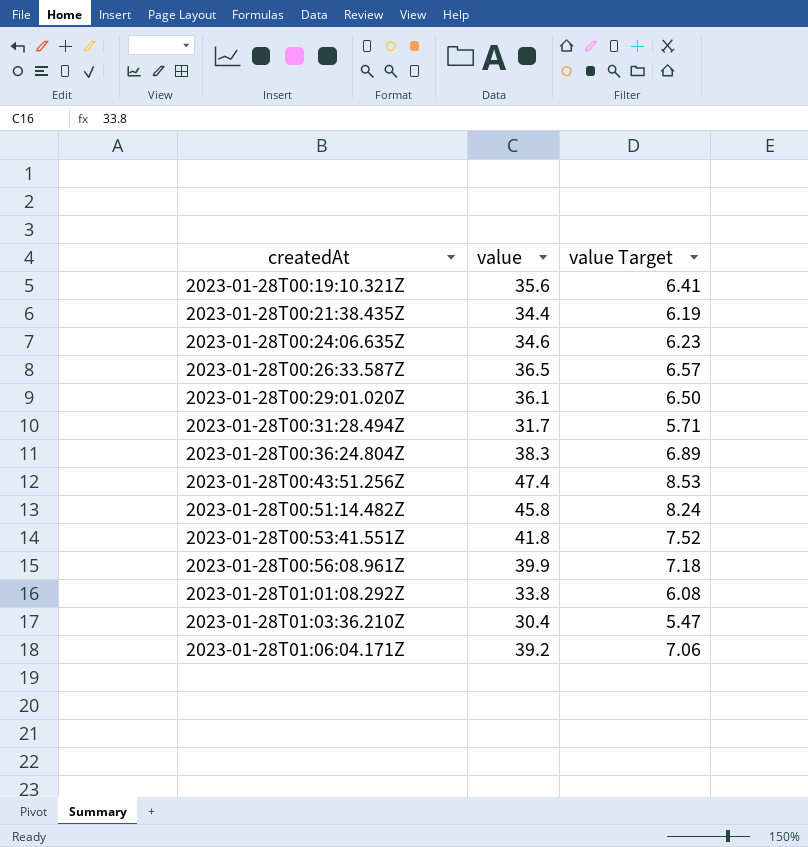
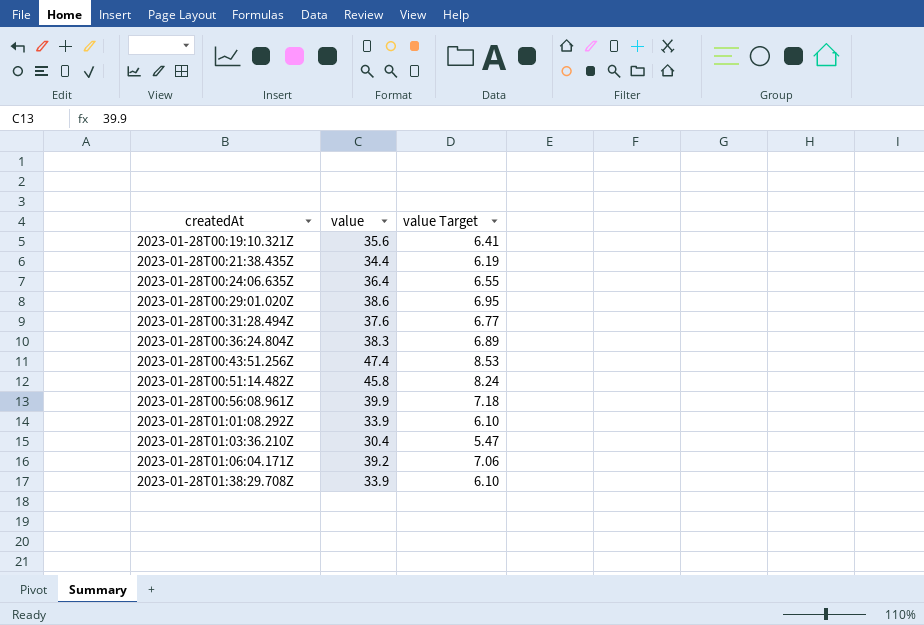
row 2023-01-28T00:26:33.587Z: 36.5 | 6.57 -> none
row 2023-01-28T00:53:41.551Z: 41.8 | 7.52 -> none
2023-01-28T00:24:06.635Z | value: 34.6 -> 36.4
2023-01-28T00:24:06.635Z | value Target: 6.23 -> 6.55
2023-01-28T00:29:01.020Z | value: 36.1 -> 38.6
2023-01-28T00:29:01.020Z | value Target: 6.50 -> 6.95
2023-01-28T00:31:28.494Z | value: 31.7 -> 37.6
2023-01-28T00:31:28.494Z | value Target: 5.71 -> 6.77
2023-01-28T01:01:08.292Z | value: 33.8 -> 33.9
2023-01-28T01:01:08.292Z | value Target: 6.08 -> 6.10
row 2023-01-28T01:38:29.708Z: none -> 33.9 | 6.10

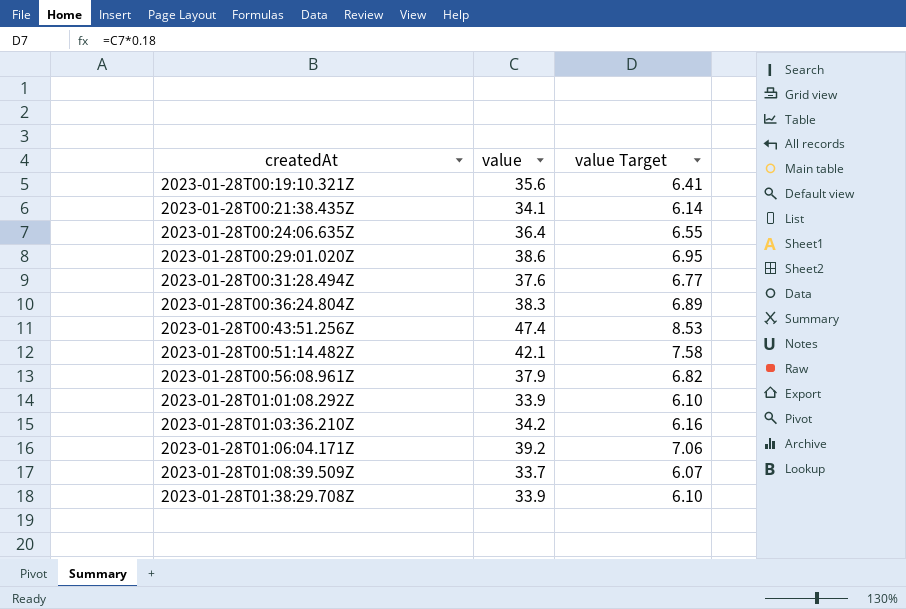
2023-01-28T00:21:38.435Z | value: 34.4 -> 34.1
2023-01-28T00:21:38.435Z | value Target: 6.19 -> 6.14
2023-01-28T00:51:14.482Z | value: 45.8 -> 42.1
2023-01-28T00:51:14.482Z | value Target: 8.24 -> 7.58
2023-01-28T00:56:08.961Z | value: 39.9 -> 37.9
2023-01-28T00:56:08.961Z | value Target: 7.18 -> 6.82
2023-01-28T01:03:36.210Z | value: 30.4 -> 34.2
2023-01-28T01:03:36.210Z | value Target: 5.47 -> 6.16
row 2023-01-28T01:08:39.509Z: none -> 33.7 | 6.07

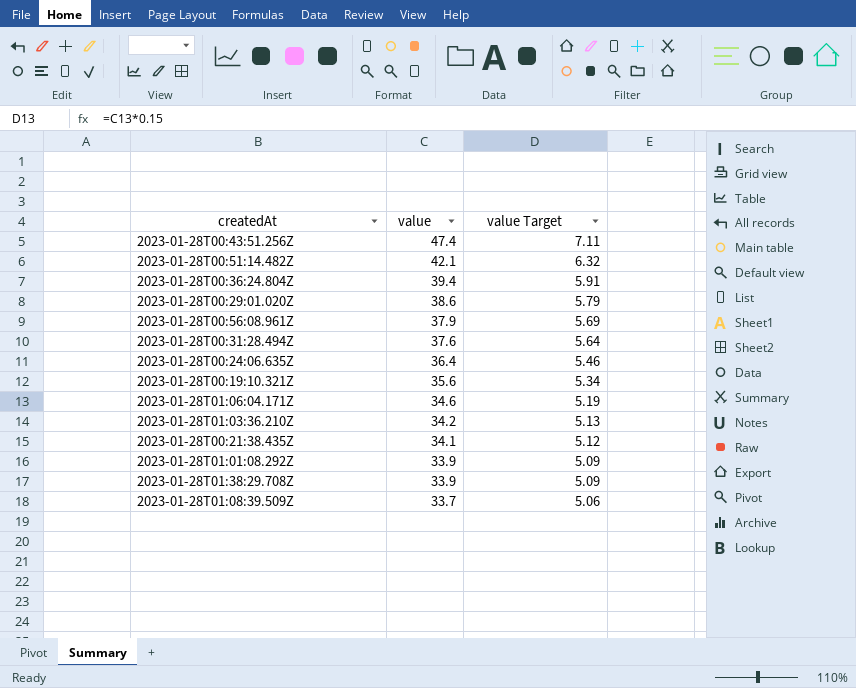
row order: createdAt ascending -> value descending
column value Target | formula: [value] * 0.18 -> [value] * 0.15
2023-01-28T00:36:24.804Z | value: 38.3 -> 39.4
2023-01-28T01:06:04.171Z | value: 39.2 -> 34.6

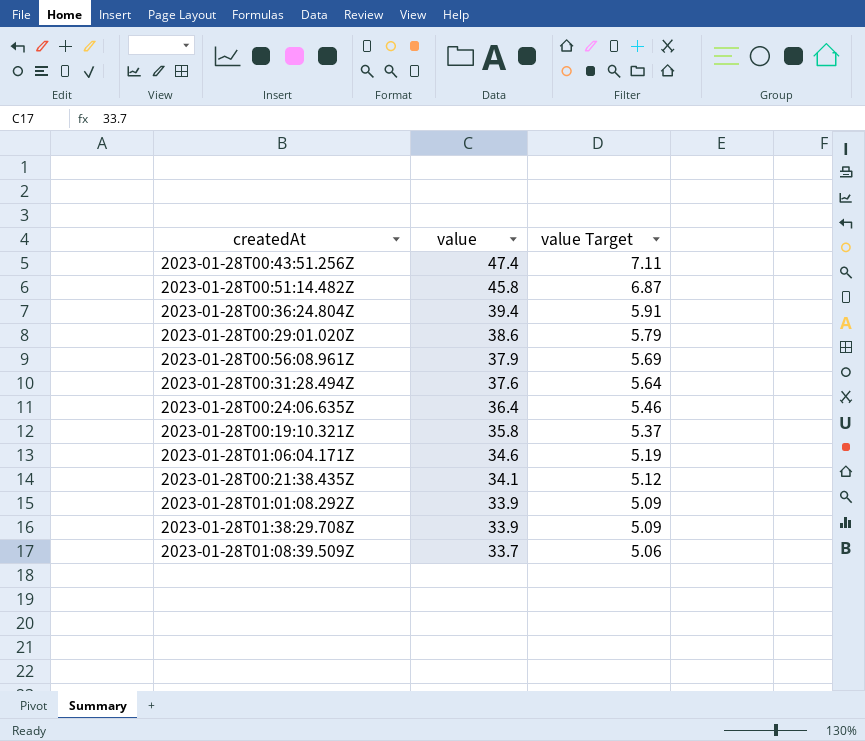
row 2023-01-28T01:03:36.210Z: 34.2 | 5.13 -> none
2023-01-28T00:51:14.482Z | value: 42.1 -> 45.8
2023-01-28T00:51:14.482Z | value Target: 6.32 -> 6.87
2023-01-28T00:19:10.321Z | value: 35.6 -> 35.8
2023-01-28T00:19:10.321Z | value Target: 5.34 -> 5.37

